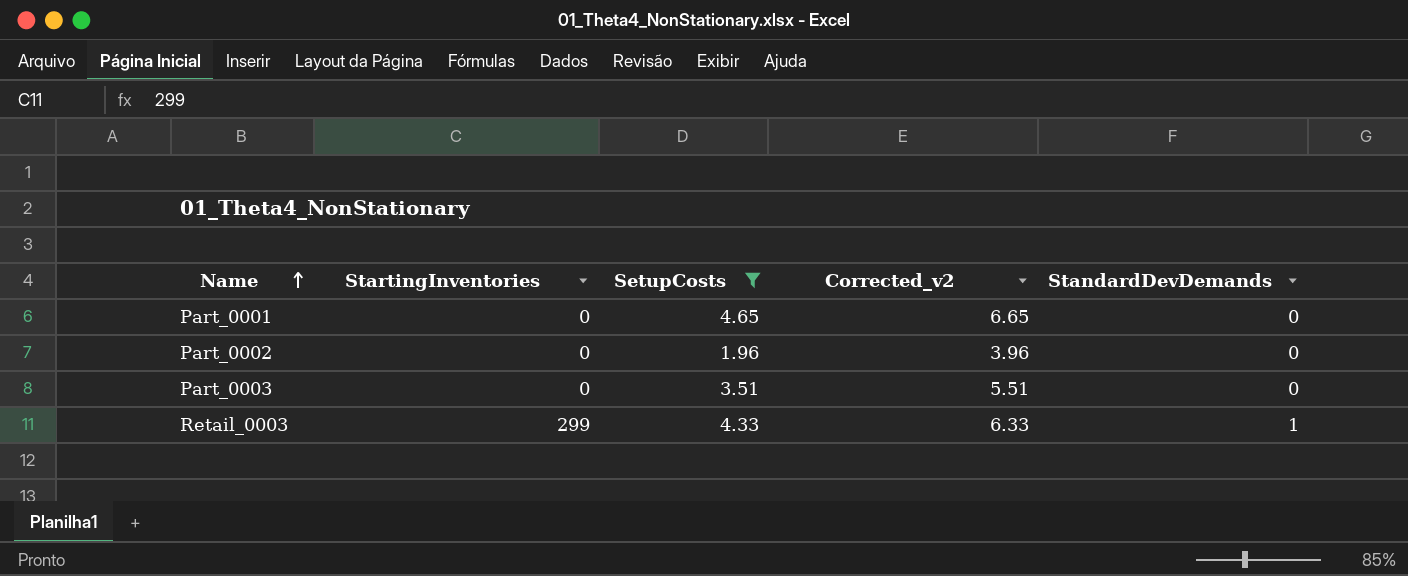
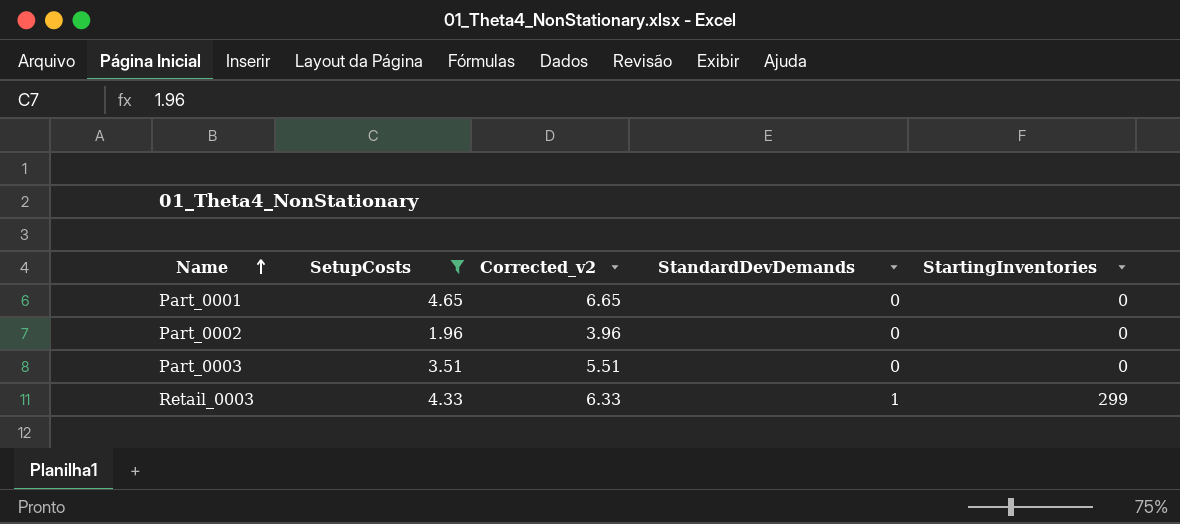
column StartingInventories | position: 2 -> 5

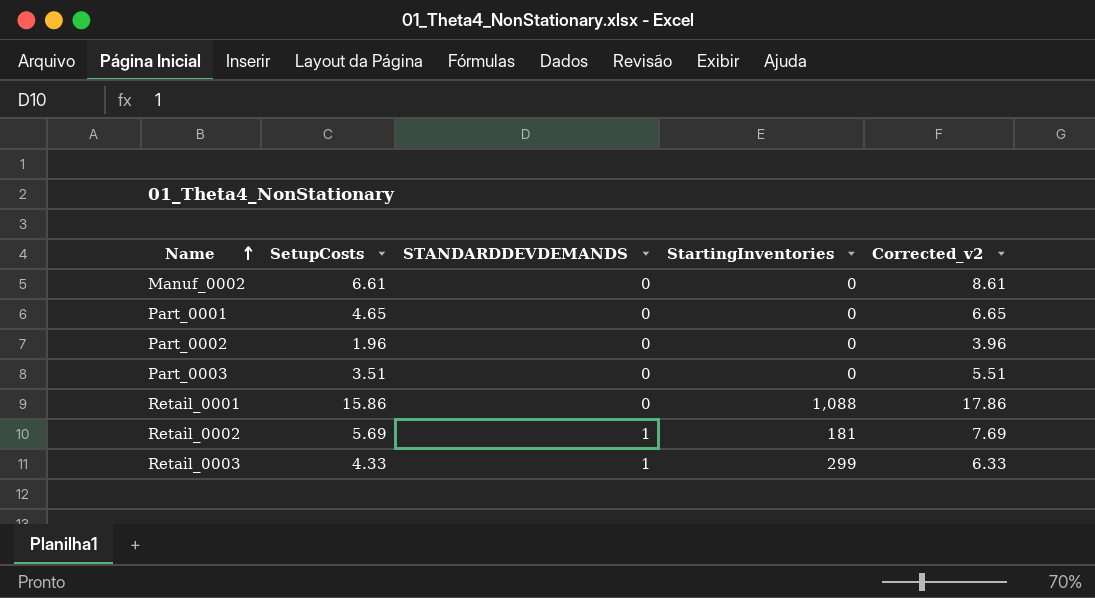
filter: SetupCosts <= 4.65 -> none
column name: StandardDevDemands -> STANDARDDEVDEMANDS
column Corrected_v2 | position: 3 -> 5

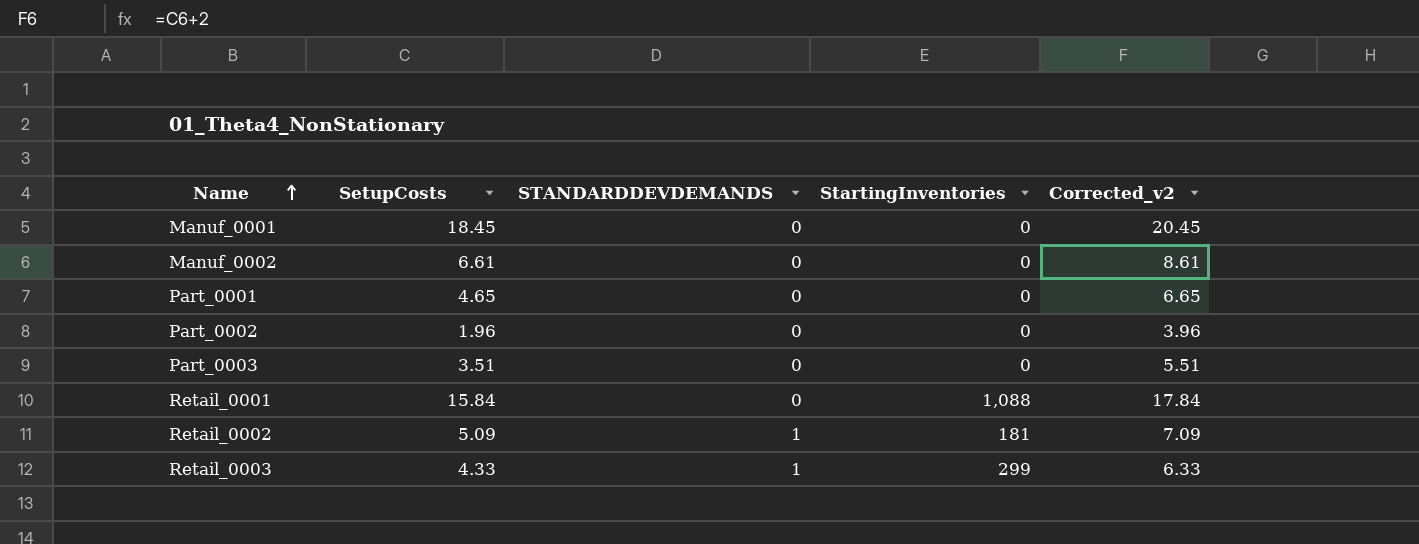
row Manuf_0001: none -> 18.45 | 0 | 0 | 20.45
Retail_0001 | SetupCosts: 15.86 -> 15.84
Retail_0001 | Corrected_v2: 17.86 -> 17.84
Retail_0002 | SetupCosts: 5.69 -> 5.09
Retail_0002 | Corrected_v2: 7.69 -> 7.09

